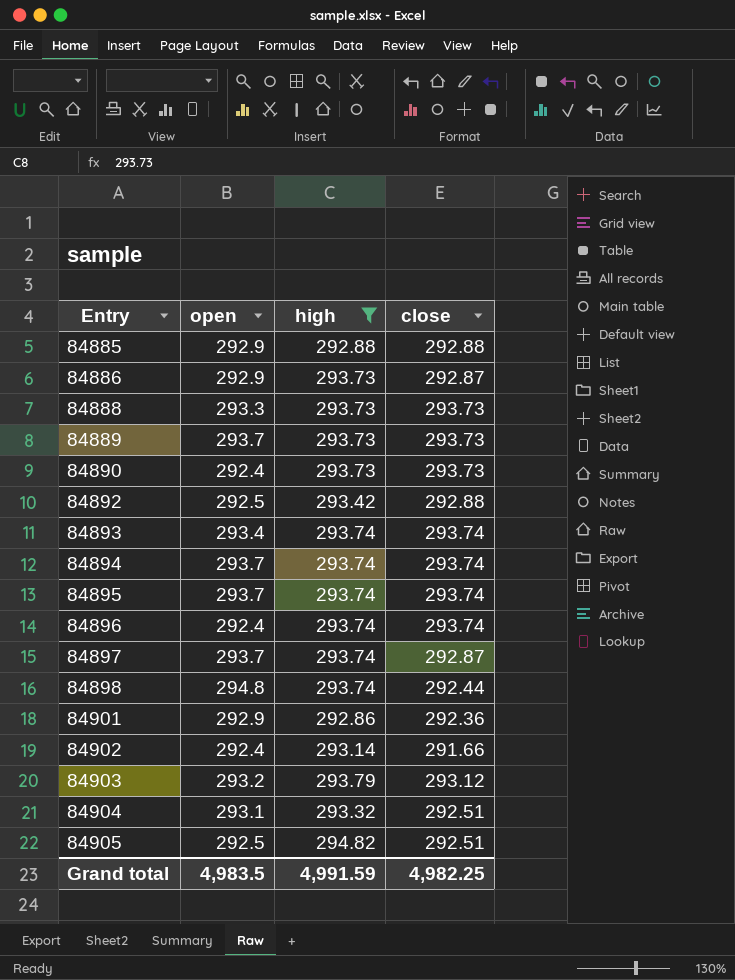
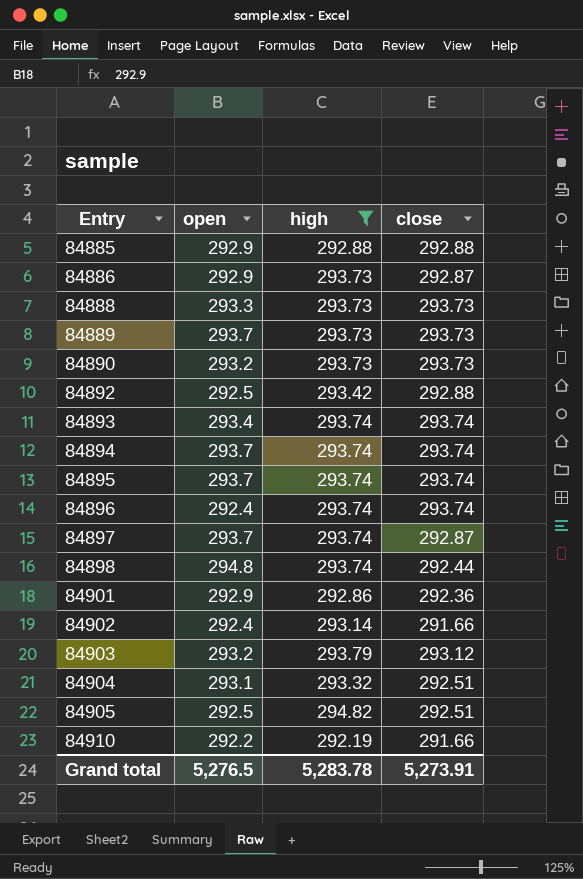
84890 | open: 292.4 -> 293.2
row 84910: none -> 292.2 | 292.19 | 291.66
Grand total | open: 4,983.5 -> 5,276.5
Grand total | high: 4,991.59 -> 5,283.78
Grand total | close: 4,982.25 -> 5,273.91

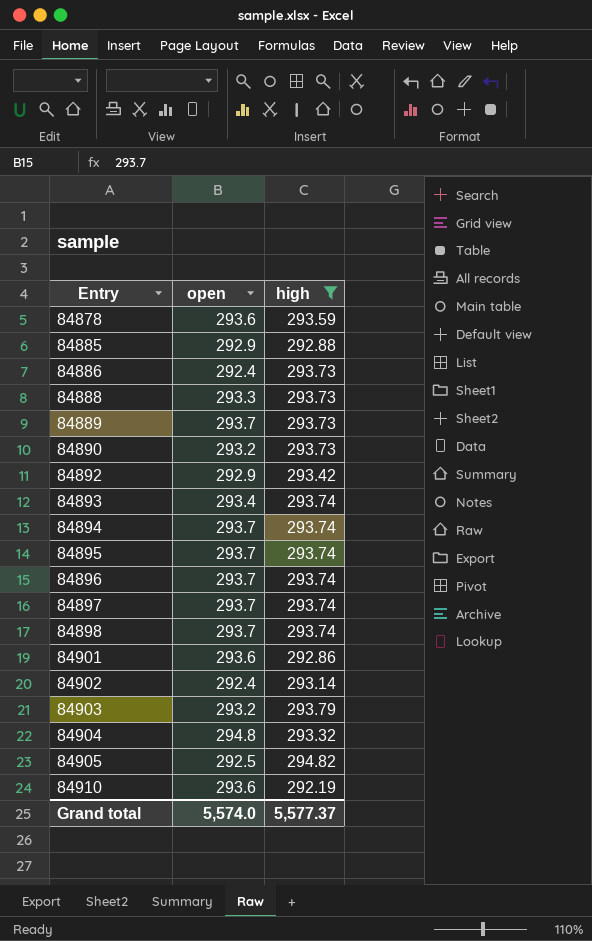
column close | position: 4 -> none
row 84878: none -> 293.6 | 293.59
84886 | open: 292.9 -> 292.4
84892 | open: 292.5 -> 292.9
84896 | open: 292.4 -> 293.7
84898 | open: 294.8 -> 293.7
84901 | open: 292.9 -> 293.6
84904 | open: 293.1 -> 294.8
84910 | open: 292.2 -> 293.6
Grand total | open: 5,276.5 -> 5,574.0
Grand total | high: 5,283.78 -> 5,577.37

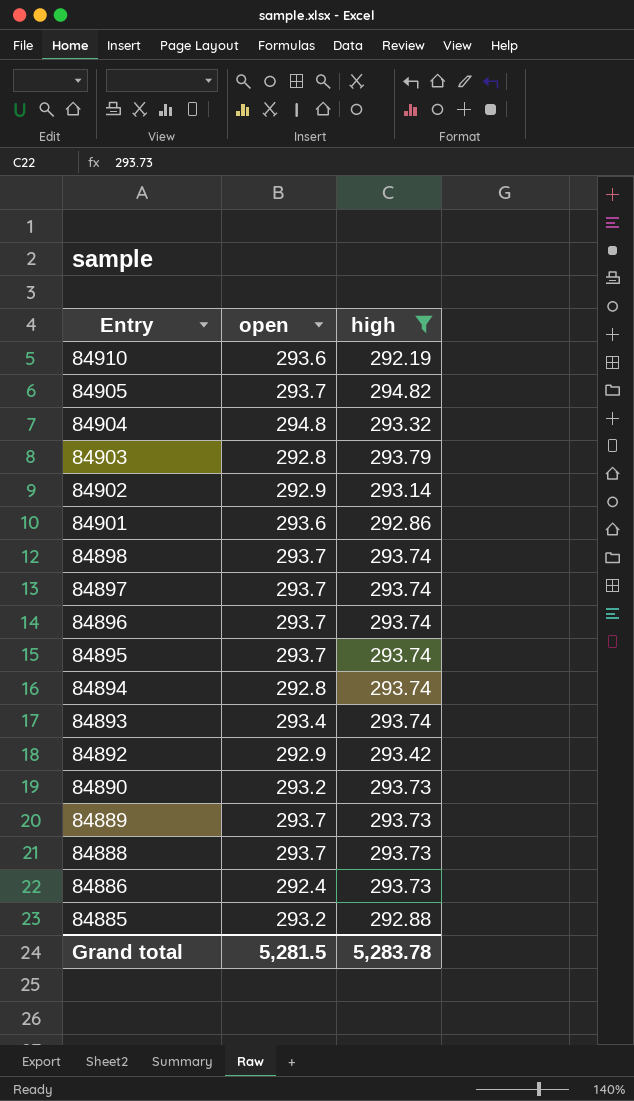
row order: Entry ascending -> Entry descending
row 84878: 293.6 | 293.59 -> none
84905 | open: 292.5 -> 293.7
84903 | open: 293.2 -> 292.8
84902 | open: 292.4 -> 292.9
84894 | open: 293.7 -> 292.8
84888 | open: 293.3 -> 293.7
84885 | open: 292.9 -> 293.2
Grand total | open: 5,574.0 -> 5,281.5
Grand total | high: 5,577.37 -> 5,283.78

